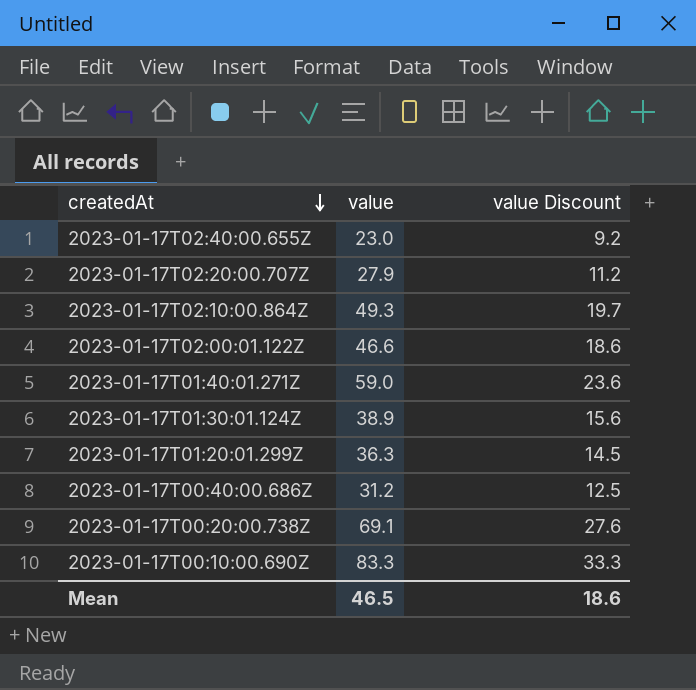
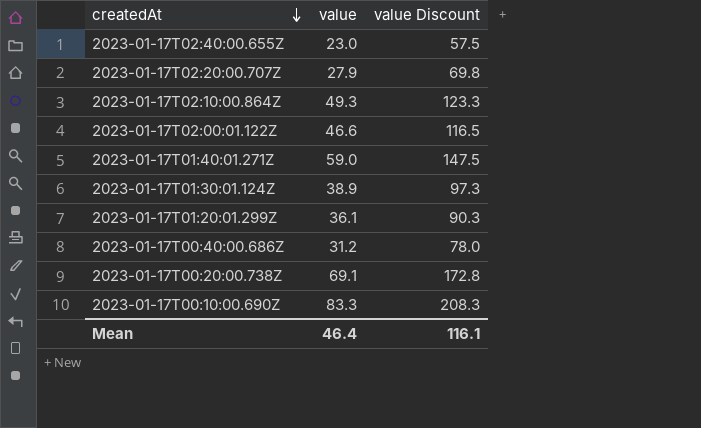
column value Discount | formula: [value] * 0.4 -> [value] * 2.5
2023-01-17T01:20:01.299Z | value: 36.3 -> 36.1
Mean | value: 46.5 -> 46.4
Mean | value Discount: 18.6 -> 116.1

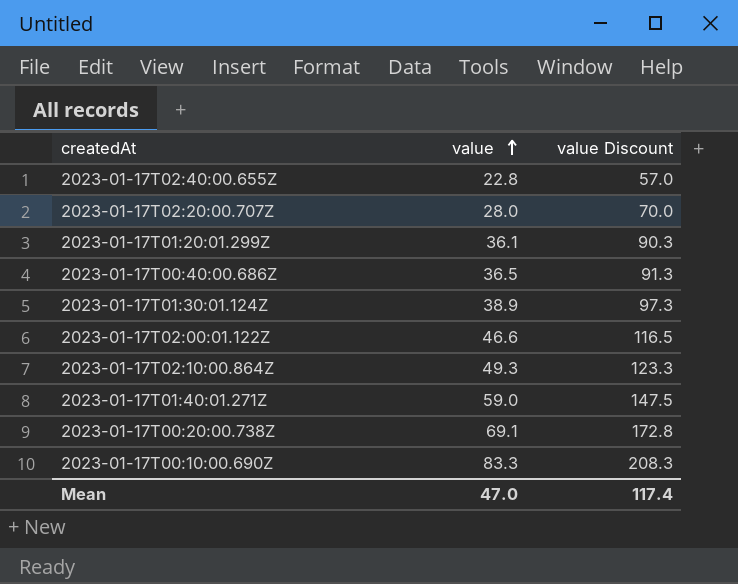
row order: createdAt descending -> value ascending
2023-01-17T02:40:00.655Z | value: 23.0 -> 22.8
2023-01-17T02:40:00.655Z | value Discount: 57.5 -> 57.0
2023-01-17T02:20:00.707Z | value: 27.9 -> 28.0
2023-01-17T02:20:00.707Z | value Discount: 69.8 -> 70.0
2023-01-17T00:40:00.686Z | value: 31.2 -> 36.5
2023-01-17T00:40:00.686Z | value Discount: 78.0 -> 91.3
Mean | value: 46.4 -> 47.0
Mean | value Discount: 116.1 -> 117.4

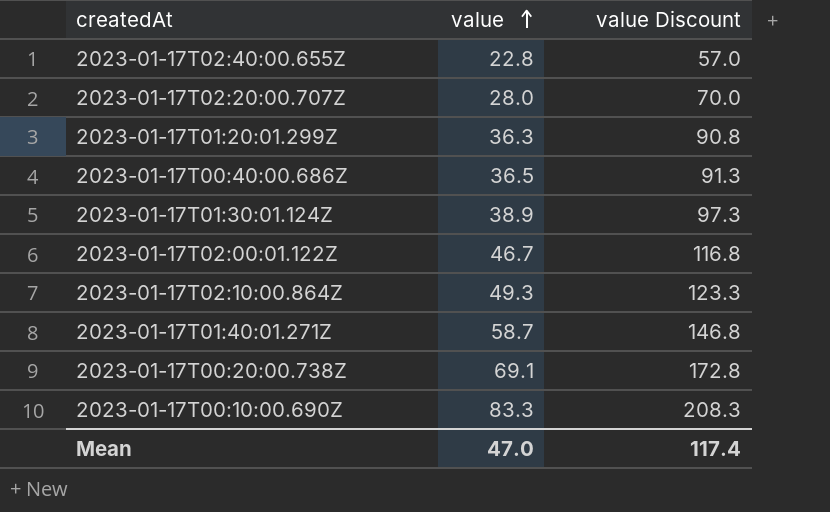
2023-01-17T01:20:01.299Z | value: 36.1 -> 36.3
2023-01-17T01:20:01.299Z | value Discount: 90.3 -> 90.8
2023-01-17T02:00:01.122Z | value: 46.6 -> 46.7
2023-01-17T02:00:01.122Z | value Discount: 116.5 -> 116.8
2023-01-17T01:40:01.271Z | value: 59.0 -> 58.7
2023-01-17T01:40:01.271Z | value Discount: 147.5 -> 146.8

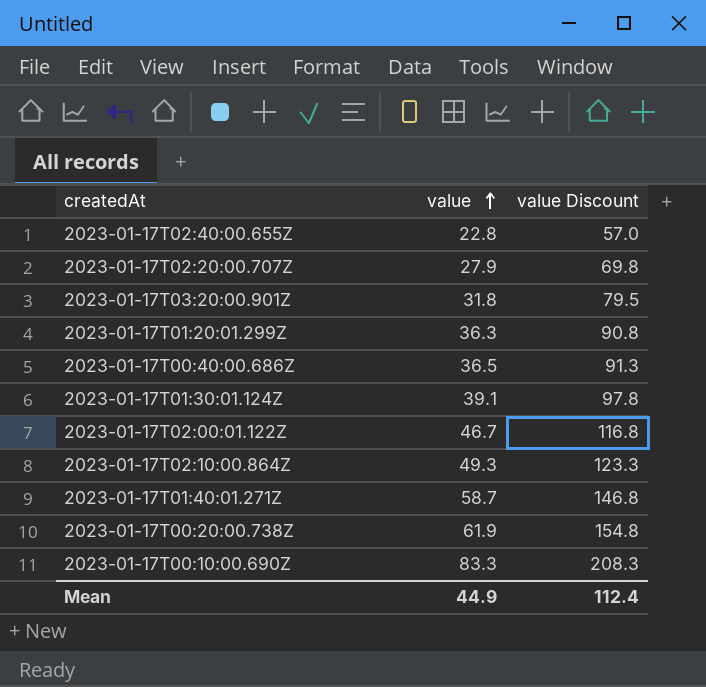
2023-01-17T02:20:00.707Z | value: 28.0 -> 27.9
2023-01-17T02:20:00.707Z | value Discount: 70.0 -> 69.8
row 2023-01-17T03:20:00.901Z: none -> 31.8 | 79.5
2023-01-17T01:30:01.124Z | value: 38.9 -> 39.1
2023-01-17T01:30:01.124Z | value Discount: 97.3 -> 97.8
2023-01-17T00:20:00.738Z | value: 69.1 -> 61.9
2023-01-17T00:20:00.738Z | value Discount: 172.8 -> 154.8
Mean | value: 47.0 -> 44.9
Mean | value Discount: 117.4 -> 112.4

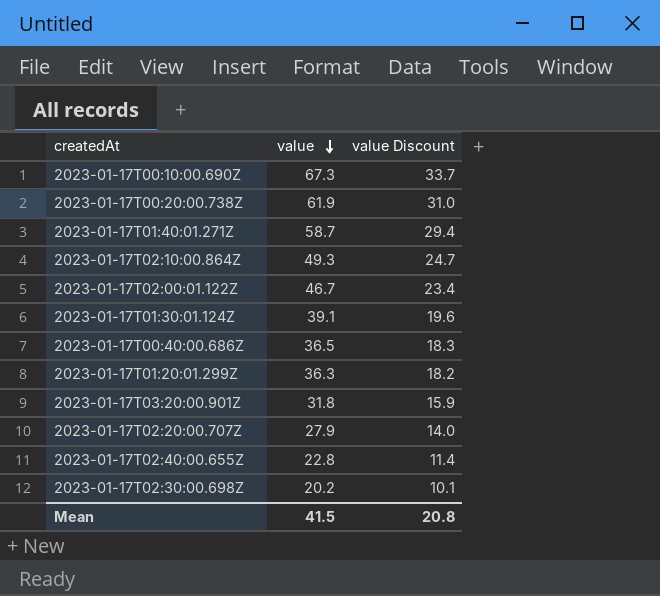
row order: value ascending -> value descending
column value Discount | formula: [value] * 2.5 -> [value] * 0.5
2023-01-17T00:10:00.690Z | value: 83.3 -> 67.3
row 2023-01-17T02:30:00.698Z: none -> 20.2 | 10.1
Mean | value: 44.9 -> 41.5
Mean | value Discount: 112.4 -> 20.8

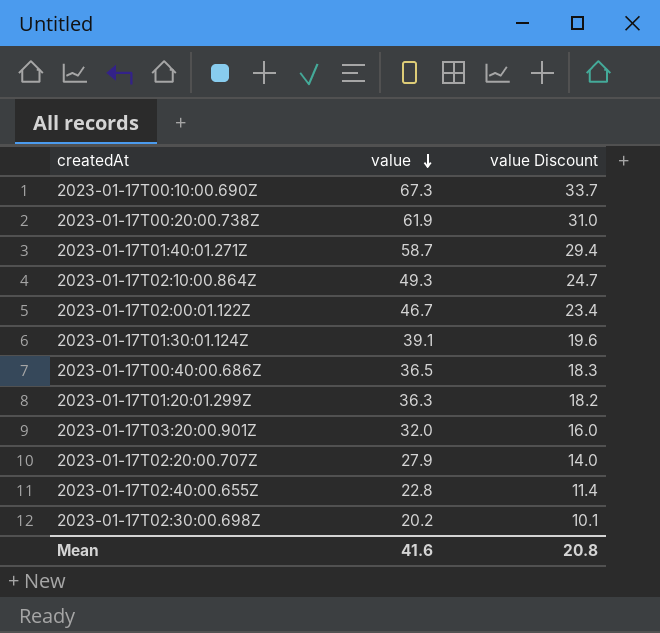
2023-01-17T03:20:00.901Z | value: 31.8 -> 32.0
2023-01-17T03:20:00.901Z | value Discount: 15.9 -> 16.0
Mean | value: 41.5 -> 41.6

